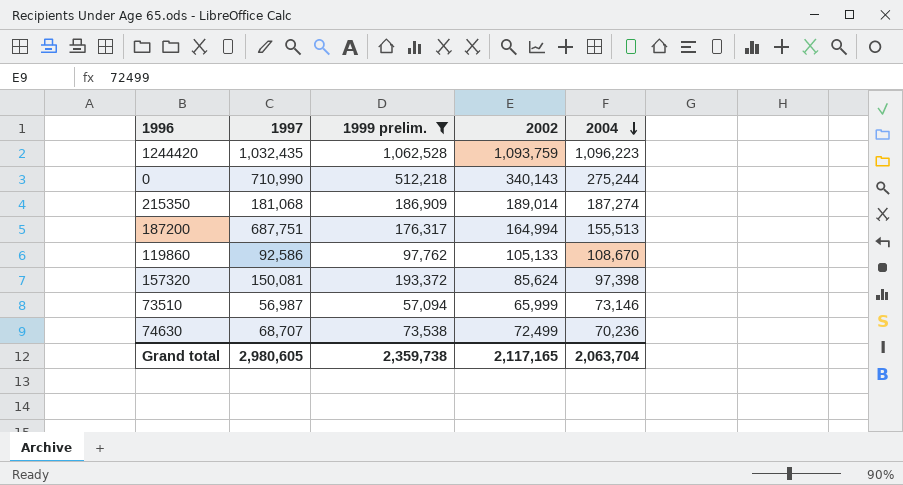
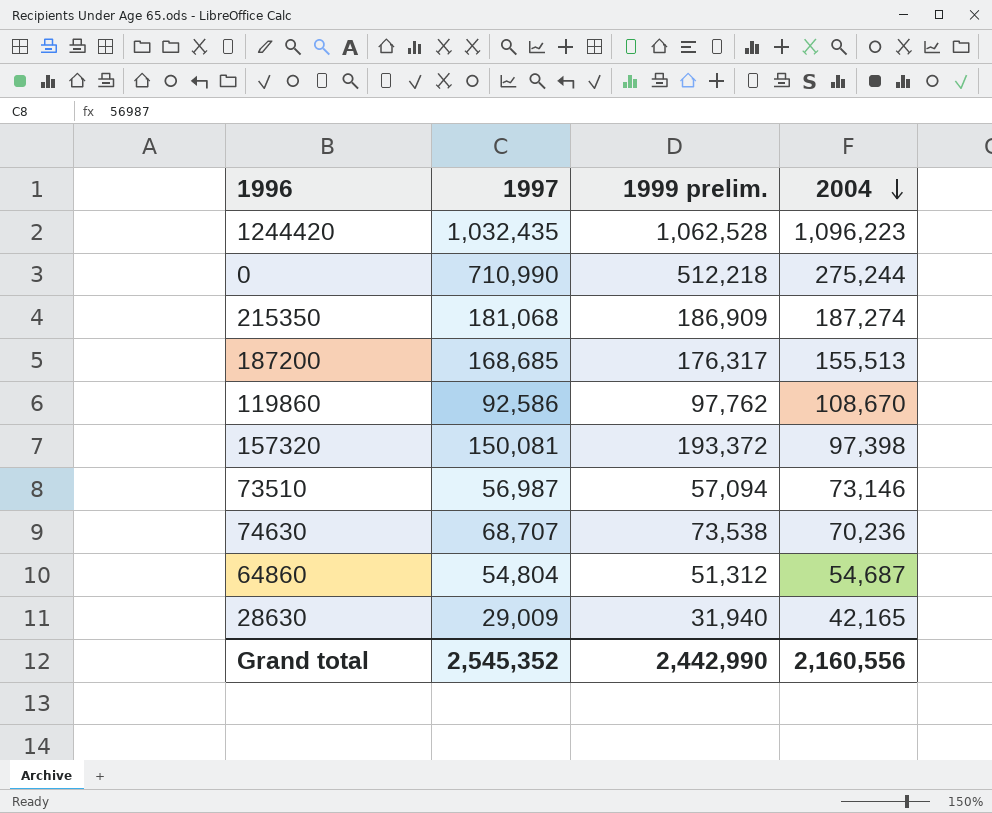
filter: 1999 prelim. >= 57,094 -> none
column 2002 | position: 4 -> none
187200 | 1997: 687,751 -> 168,685
Grand total | 1997: 2,980,605 -> 2,545,352
Grand total | 1999 prelim.: 2,359,738 -> 2,442,990
Grand total | 2004: 2,063,704 -> 2,160,556

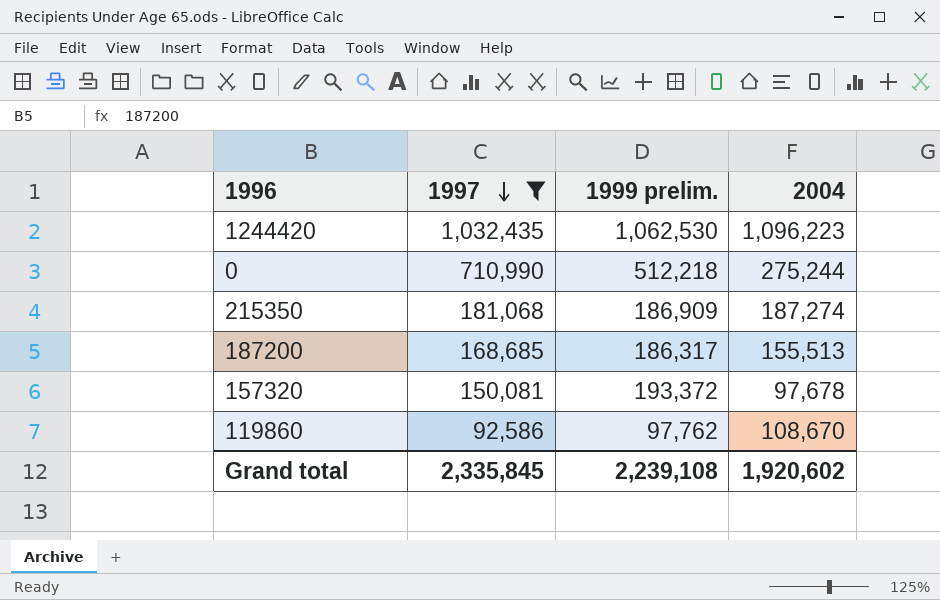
filter: none -> 1997 >= 92,586
row order: 2004 descending -> 1997 descending
1244420 | 1999 prelim.: 1,062,528 -> 1,062,530
187200 | 1999 prelim.: 176,317 -> 186,317
157320 | 2004: 97,398 -> 97,678
Grand total | 1997: 2,545,352 -> 2,335,845
Grand total | 1999 prelim.: 2,442,990 -> 2,239,108
Grand total | 2004: 2,160,556 -> 1,920,602

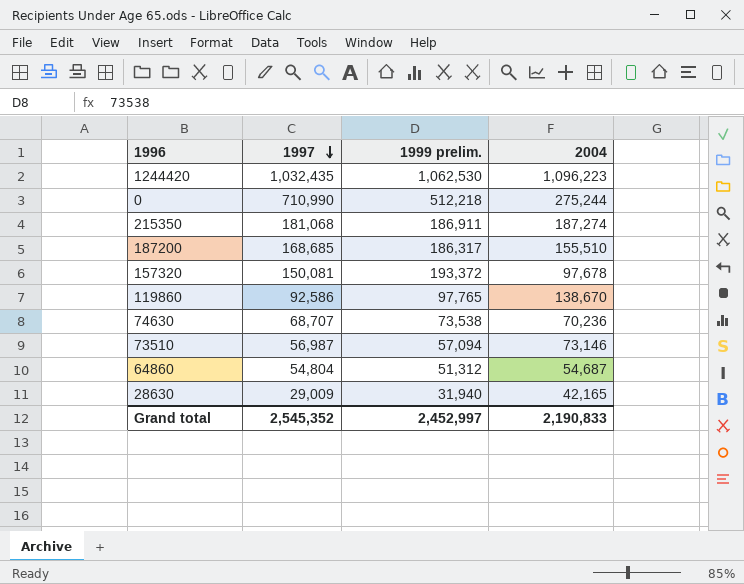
filter: 1997 >= 92,586 -> none
215350 | 1999 prelim.: 186,909 -> 186,911
187200 | 2004: 155,513 -> 155,510
119860 | 1999 prelim.: 97,762 -> 97,765
119860 | 2004: 108,670 -> 138,670
Grand total | 1997: 2,335,845 -> 2,545,352
Grand total | 1999 prelim.: 2,239,108 -> 2,452,997
Grand total | 2004: 1,920,602 -> 2,190,833

